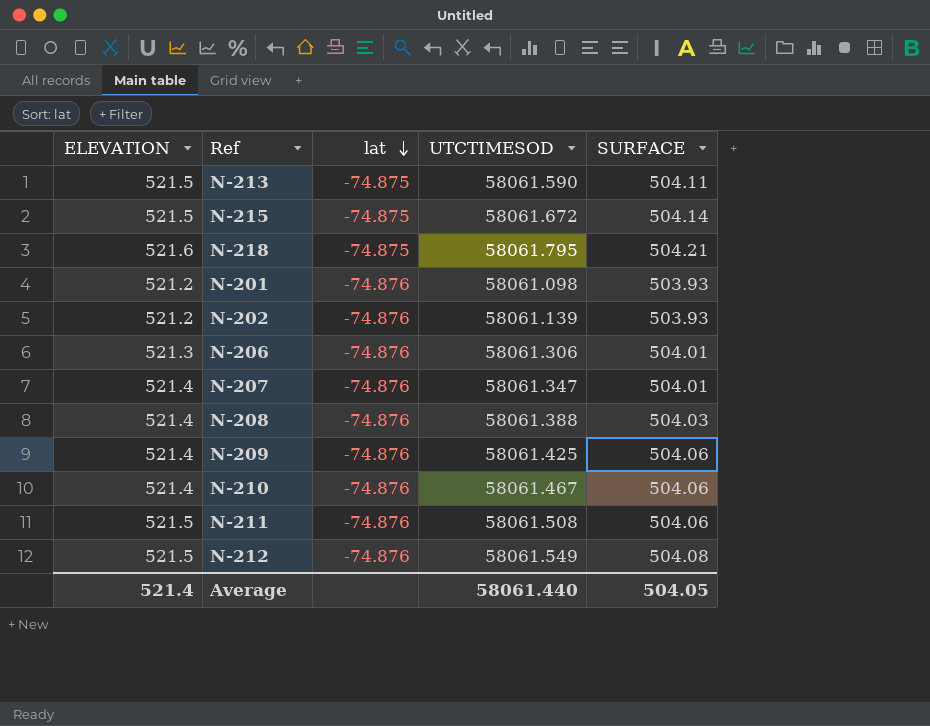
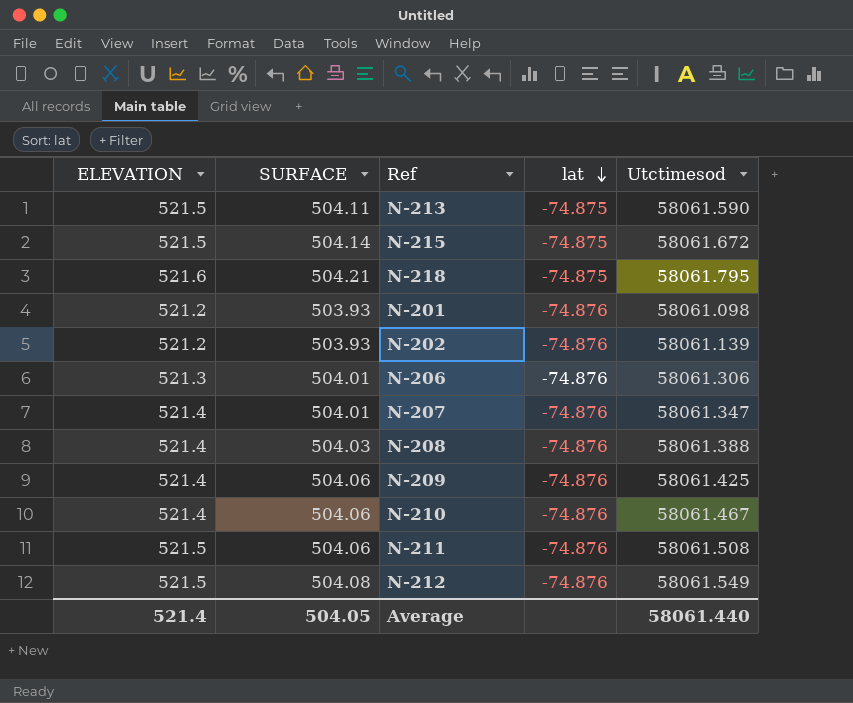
column SURFACE | position: 5 -> 2
column name: UTCTIMESOD -> Utctimesod

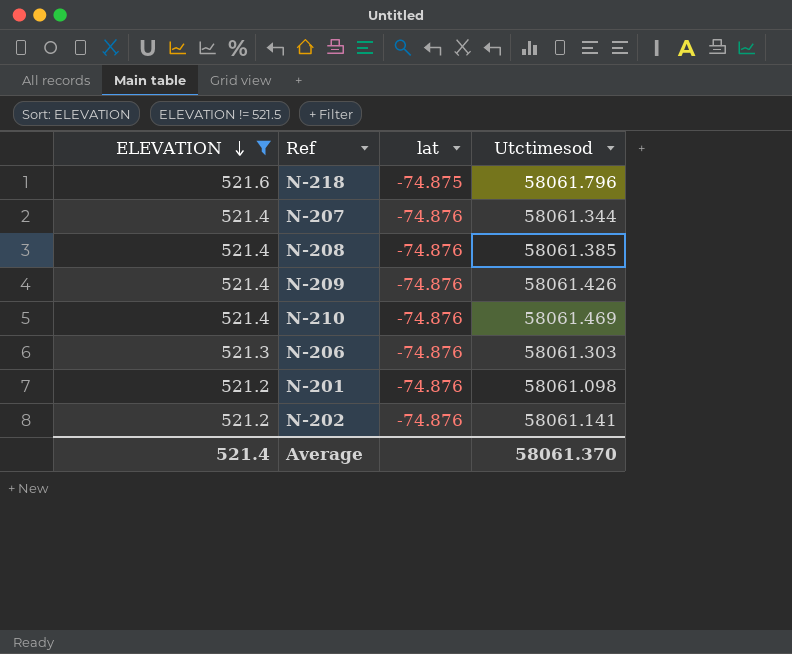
filter: none -> ELEVATION != 521.5
row order: lat descending -> ELEVATION descending
column SURFACE | position: 2 -> none
N-218 | Utctimesod: 58061.795 -> 58061.796
N-207 | Utctimesod: 58061.347 -> 58061.344
N-208 | Utctimesod: 58061.388 -> 58061.385
N-209 | Utctimesod: 58061.425 -> 58061.426
N-210 | Utctimesod: 58061.467 -> 58061.469
N-206 | Utctimesod: 58061.306 -> 58061.303
N-202 | Utctimesod: 58061.139 -> 58061.141
Average | Utctimesod: 58061.440 -> 58061.370

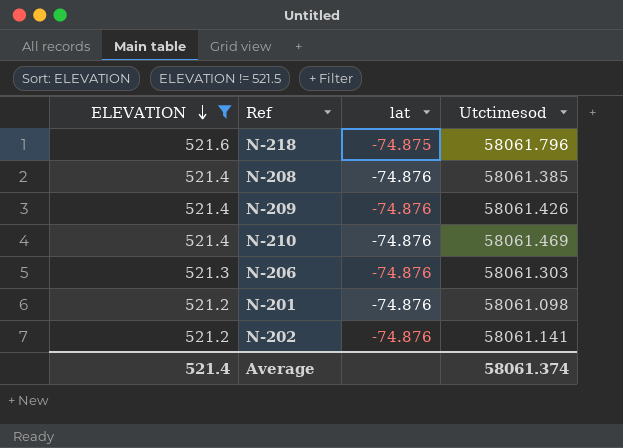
row N-207: 521.4 | -74.876 | 58061.344 -> none
Average | Utctimesod: 58061.370 -> 58061.374

